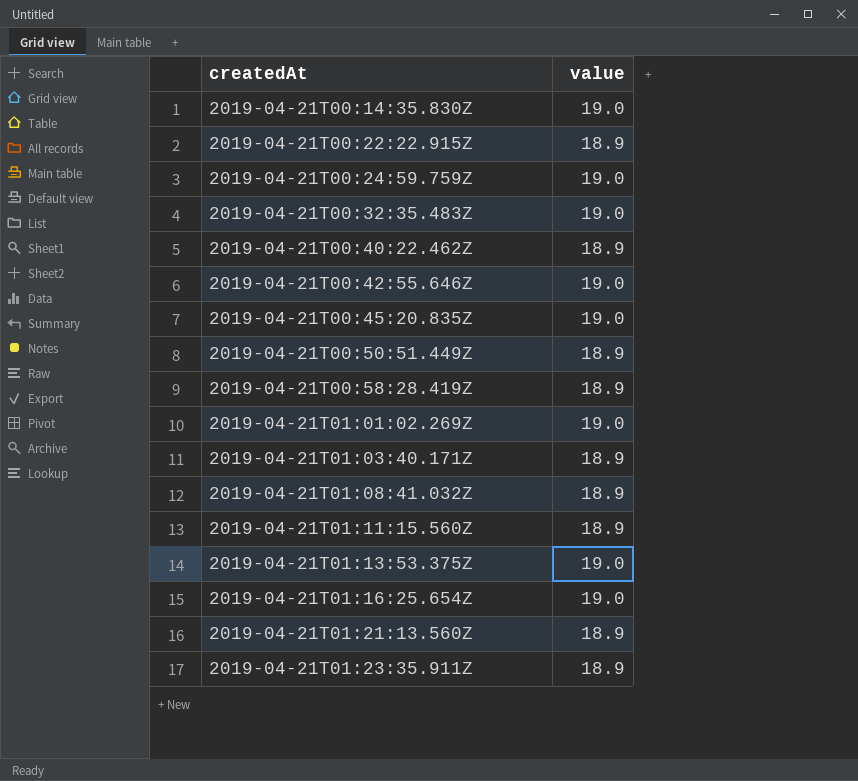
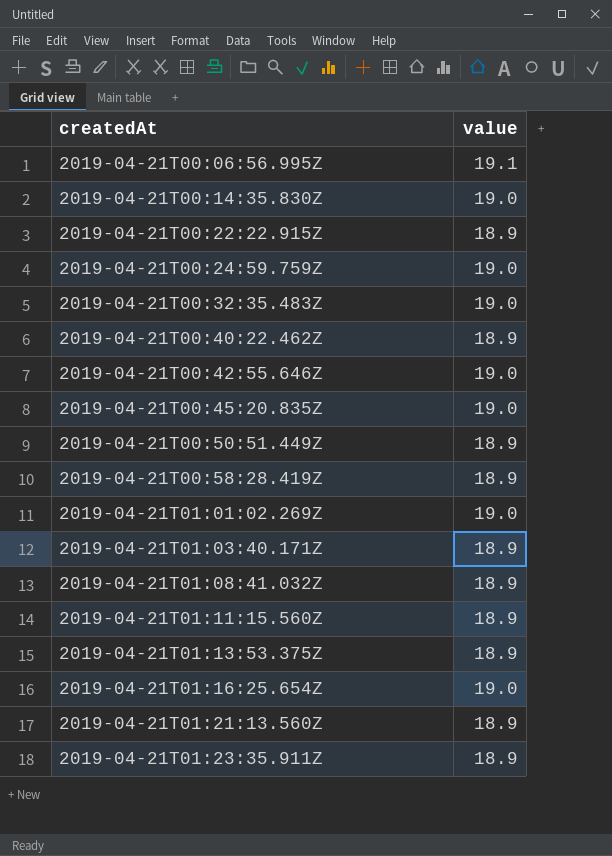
row 2019-04-21T00:06:56.995Z: none -> 19.1
2019-04-21T01:13:53.375Z | value: 19.0 -> 18.9

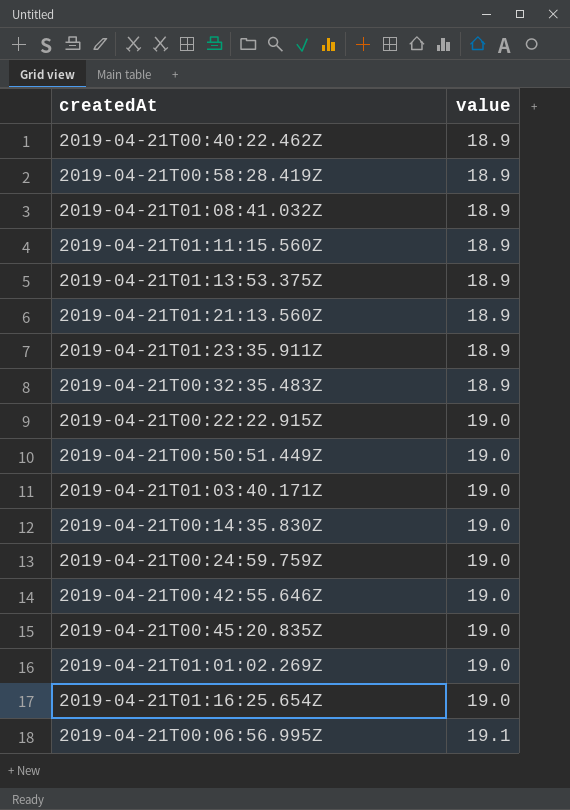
row order: createdAt ascending -> value ascending
2019-04-21T00:32:35.483Z | value: 19.0 -> 18.9
2019-04-21T00:22:22.915Z | value: 18.9 -> 19.0
2019-04-21T00:50:51.449Z | value: 18.9 -> 19.0
2019-04-21T01:03:40.171Z | value: 18.9 -> 19.0

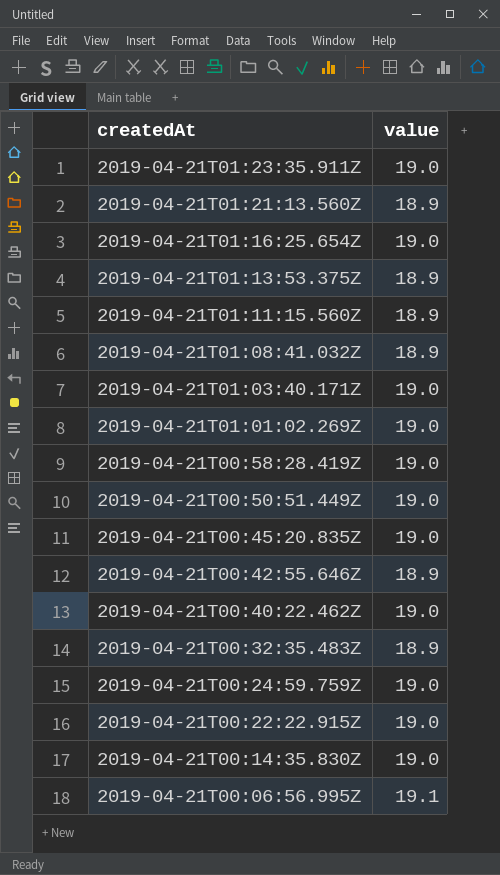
row order: value ascending -> createdAt descending
2019-04-21T01:23:35.911Z | value: 18.9 -> 19.0
2019-04-21T00:58:28.419Z | value: 18.9 -> 19.0
2019-04-21T00:42:55.646Z | value: 19.0 -> 18.9
2019-04-21T00:40:22.462Z | value: 18.9 -> 19.0

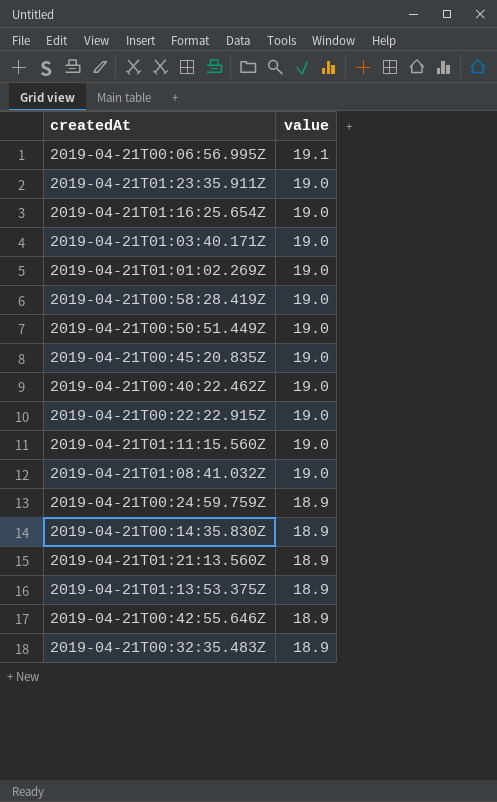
row order: createdAt descending -> value descending
2019-04-21T01:11:15.560Z | value: 18.9 -> 19.0
2019-04-21T01:08:41.032Z | value: 18.9 -> 19.0
2019-04-21T00:24:59.759Z | value: 19.0 -> 18.9
2019-04-21T00:14:35.830Z | value: 19.0 -> 18.9

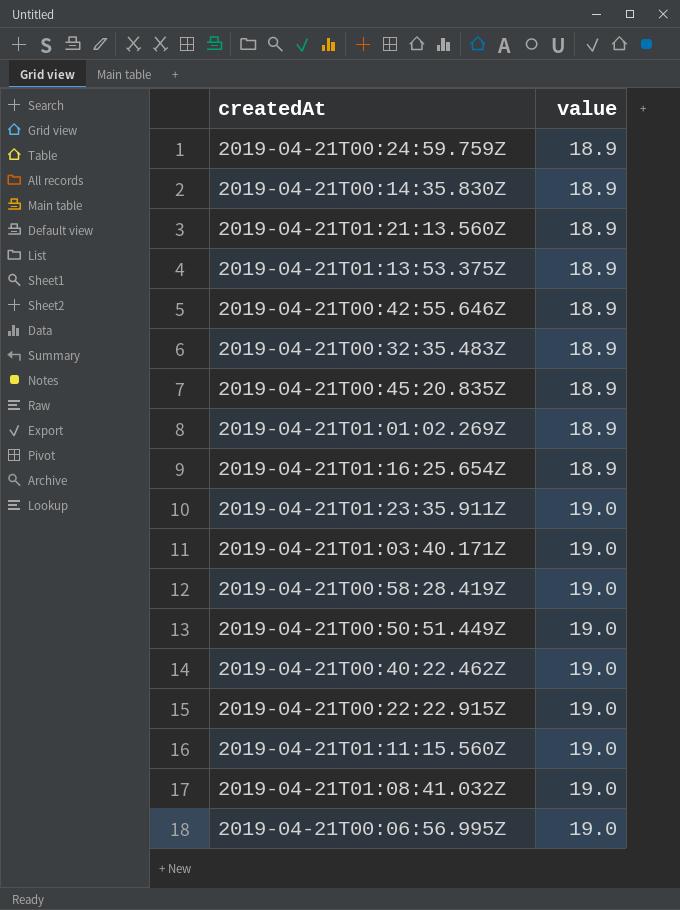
row order: value descending -> value ascending
2019-04-21T00:45:20.835Z | value: 19.0 -> 18.9
2019-04-21T01:01:02.269Z | value: 19.0 -> 18.9
2019-04-21T01:16:25.654Z | value: 19.0 -> 18.9
2019-04-21T00:06:56.995Z | value: 19.1 -> 19.0

